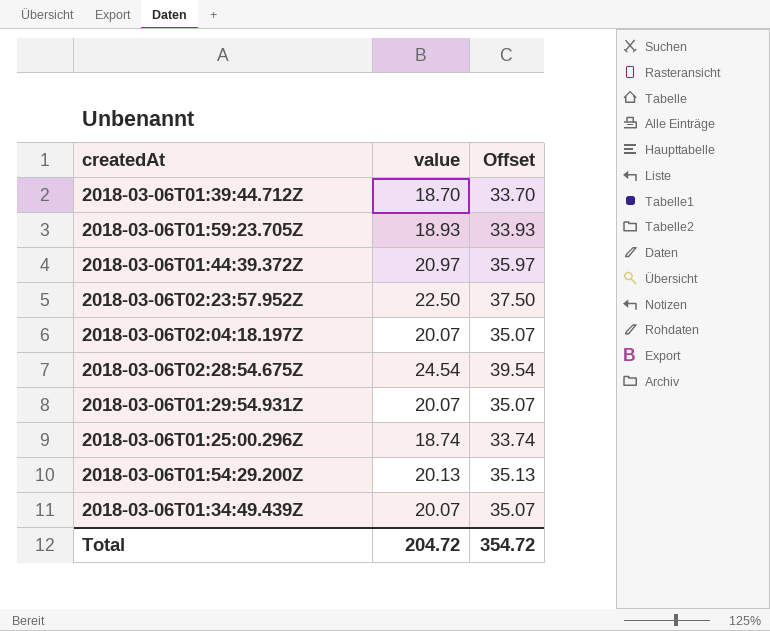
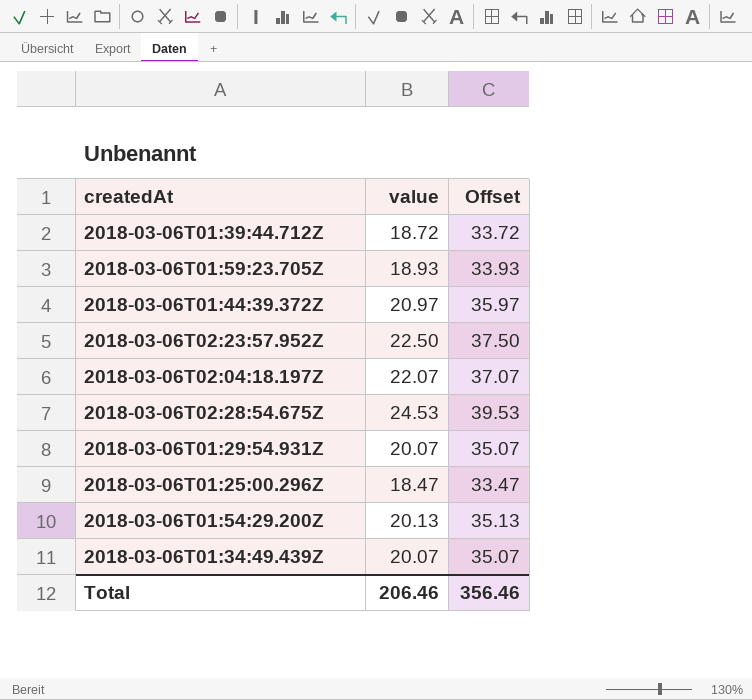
2018-03-06T01:39:44.712Z | value: 18.70 -> 18.72
2018-03-06T01:39:44.712Z | Offset: 33.70 -> 33.72
2018-03-06T02:04:18.197Z | value: 20.07 -> 22.07
2018-03-06T02:04:18.197Z | Offset: 35.07 -> 37.07
2018-03-06T02:28:54.675Z | value: 24.54 -> 24.53
2018-03-06T02:28:54.675Z | Offset: 39.54 -> 39.53
2018-03-06T01:25:00.296Z | value: 18.74 -> 18.47
2018-03-06T01:25:00.296Z | Offset: 33.74 -> 33.47
Total | value: 204.72 -> 206.46
Total | Offset: 354.72 -> 356.46

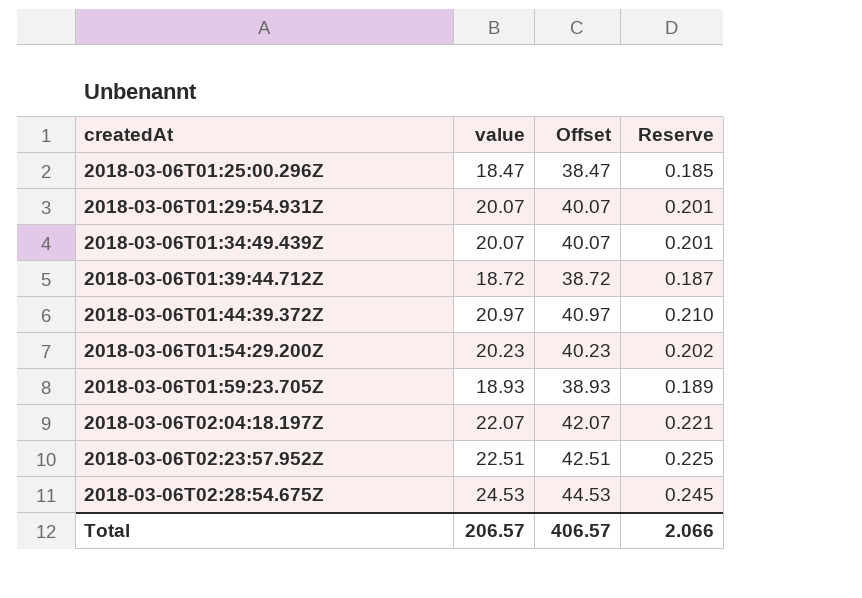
row order: none -> createdAt ascending
column Offset | formula: [value] + 15 -> [value] + 20
column Reserve | formula: none -> [value] * 0.01
2018-03-06T01:54:29.200Z | value: 20.13 -> 20.23
2018-03-06T02:23:57.952Z | value: 22.50 -> 22.51
Total | value: 206.46 -> 206.57
Total | Offset: 356.46 -> 406.57

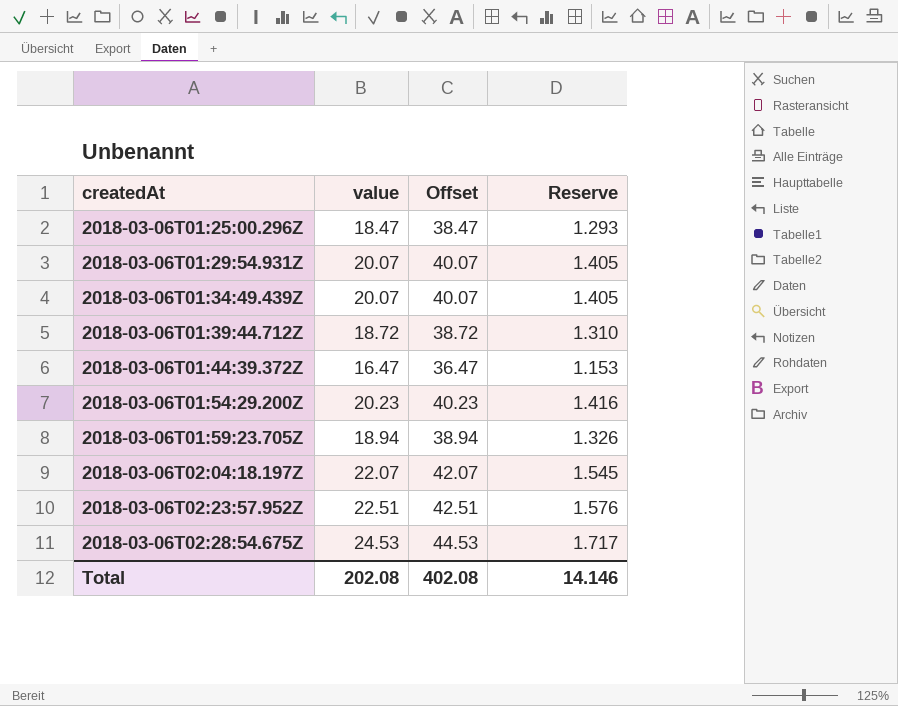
column Reserve | formula: [value] * 0.01 -> [value] * 0.07
2018-03-06T01:44:39.372Z | value: 20.97 -> 16.47
2018-03-06T01:44:39.372Z | Offset: 40.97 -> 36.47
2018-03-06T01:59:23.705Z | value: 18.93 -> 18.94
2018-03-06T01:59:23.705Z | Offset: 38.93 -> 38.94
Total | value: 206.57 -> 202.08
Total | Offset: 406.57 -> 402.08
Total | Reserve: 2.066 -> 14.146

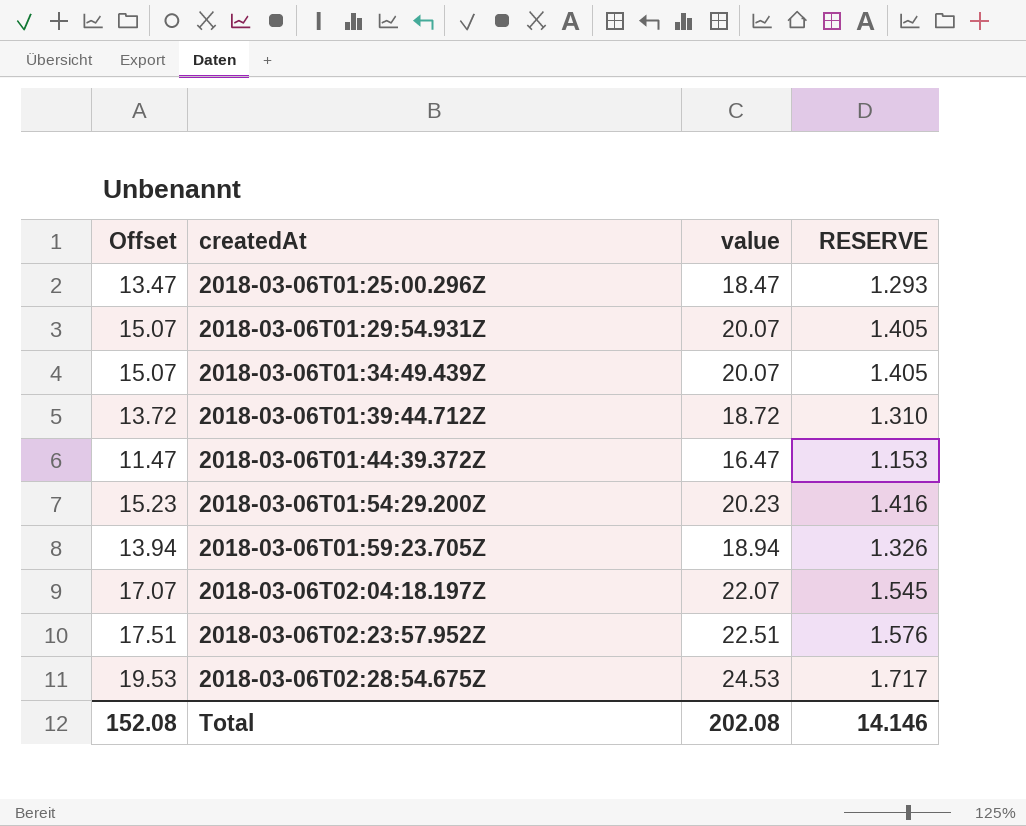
column Offset | formula: [value] + 20 -> [value] - 5
column Offset | position: 3 -> 1
column name: Reserve -> RESERVE
Total | Offset: 402.08 -> 152.08

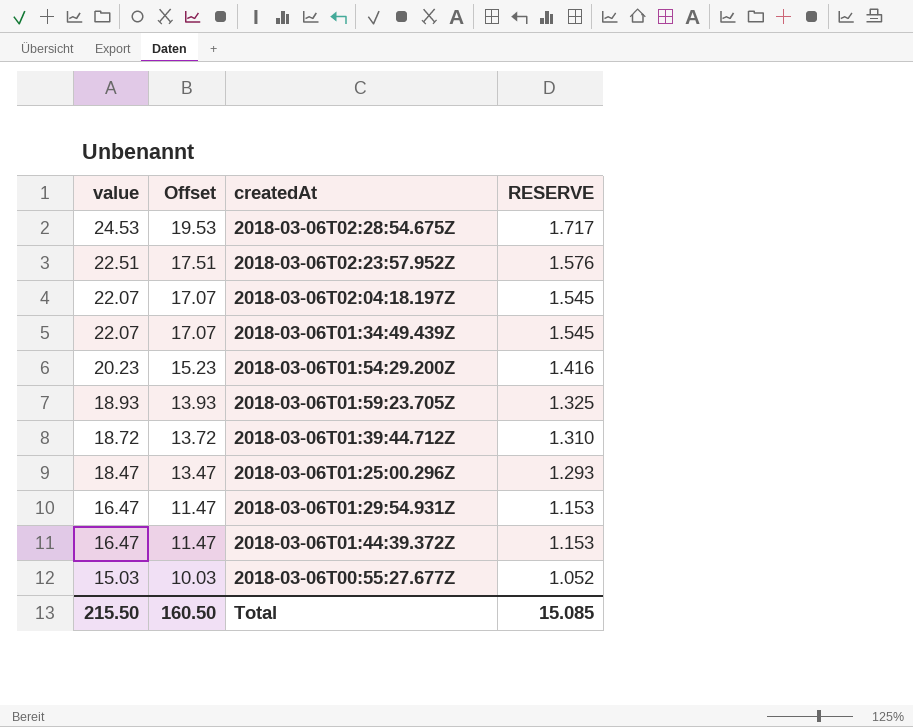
row order: createdAt ascending -> value descending
column value | position: 3 -> 1
2018-03-06T01:34:49.439Z | value: 20.07 -> 22.07
2018-03-06T01:34:49.439Z | Offset: 15.07 -> 17.07
2018-03-06T01:34:49.439Z | RESERVE: 1.405 -> 1.545
2018-03-06T01:59:23.705Z | value: 18.94 -> 18.93
2018-03-06T01:59:23.705Z | Offset: 13.94 -> 13.93
2018-03-06T01:59:23.705Z | RESERVE: 1.326 -> 1.325
2018-03-06T01:29:54.931Z | value: 20.07 -> 16.47
2018-03-06T01:29:54.931Z | Offset: 15.07 -> 11.47
2018-03-06T01:29:54.931Z | RESERVE: 1.405 -> 1.153
row 2018-03-06T00:55:27.677Z: none -> 15.03 | 10.03 | 1.052
Total | value: 202.08 -> 215.50
Total | Offset: 152.08 -> 160.50
Total | RESERVE: 14.146 -> 15.085

